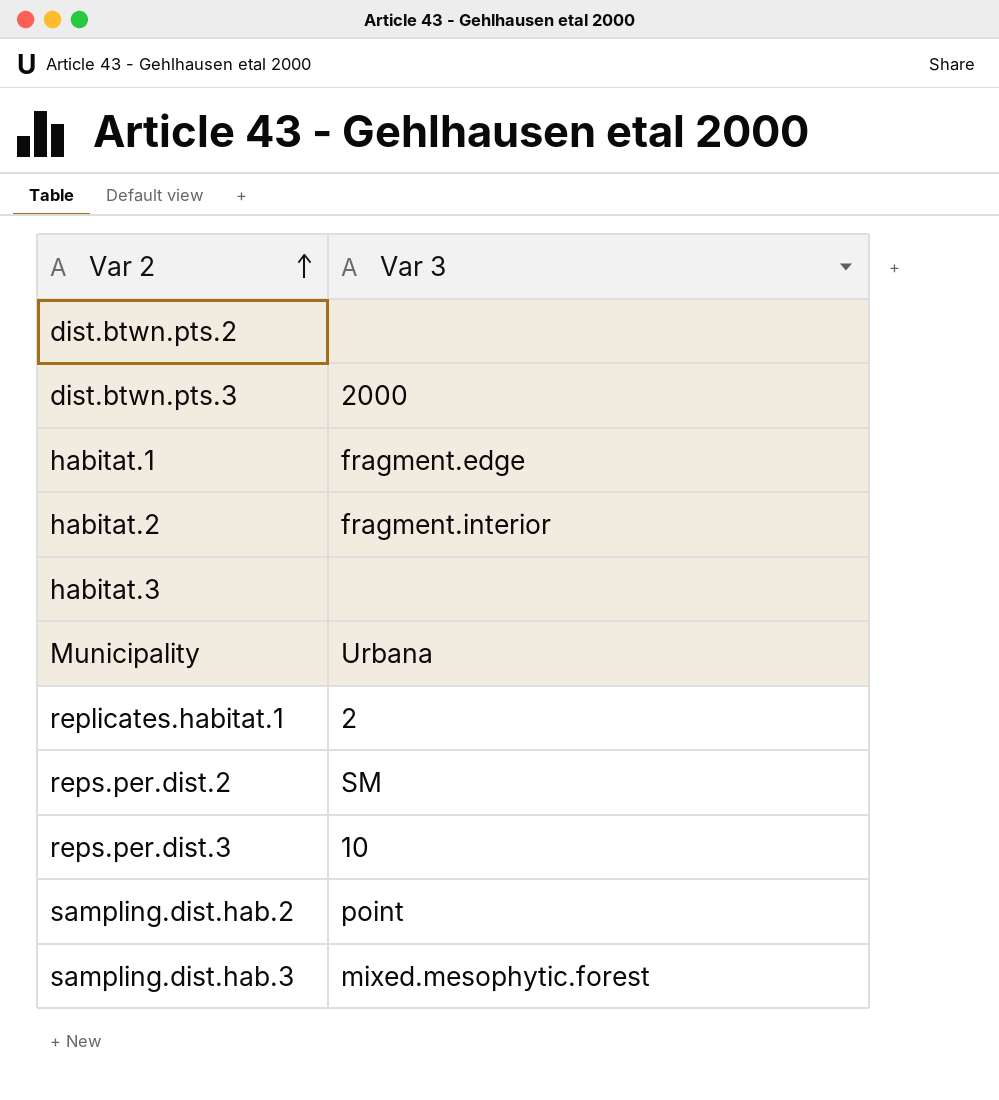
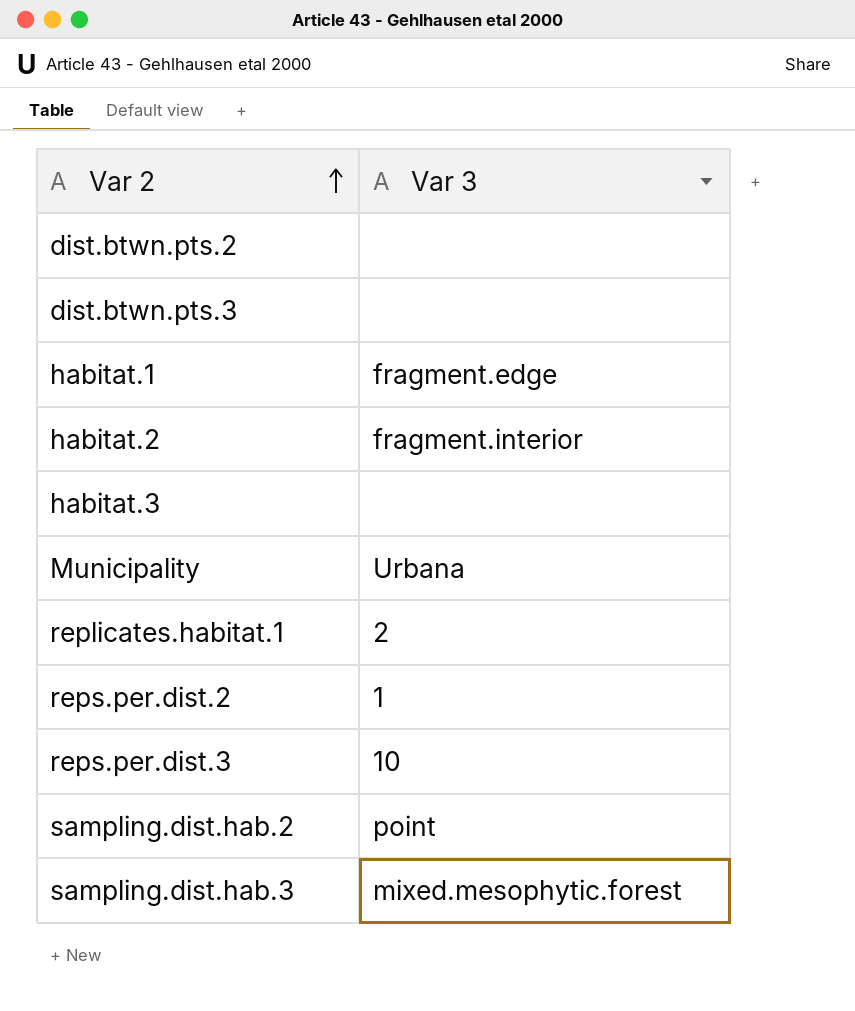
dist.btwn.pts.3 | Var 3: 2000 -> none
reps.per.dist.2 | Var 3: SM -> 1

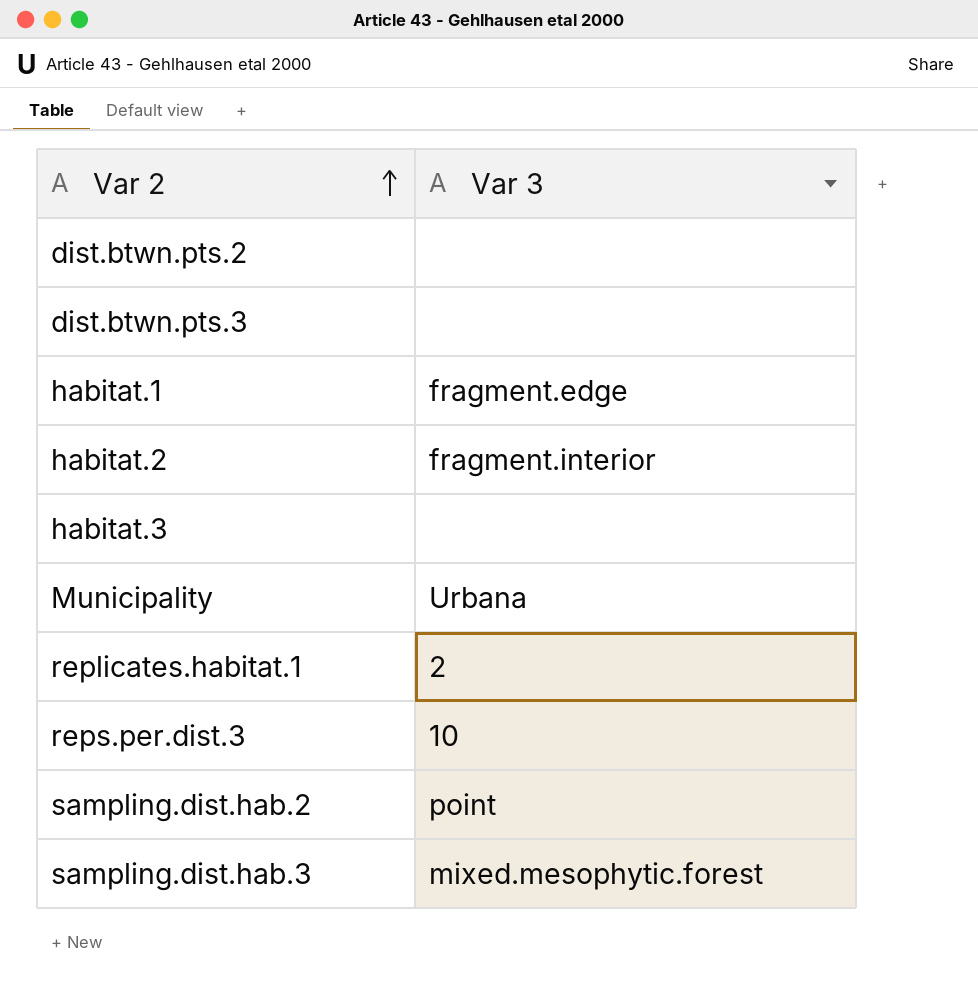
row reps.per.dist.2: 1 -> none

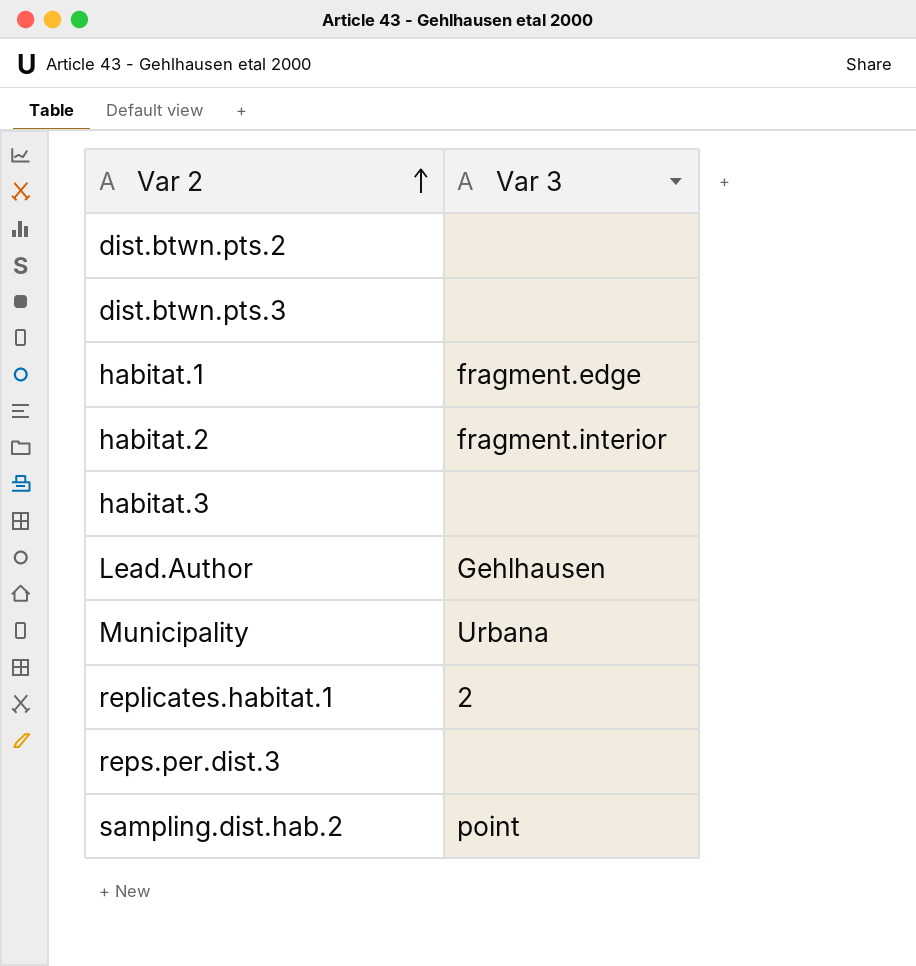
row sampling.dist.hab.3: mixed.mesophytic.forest -> none
row Lead.Author: none -> Gehlhausen
reps.per.dist.3 | Var 3: 10 -> none

